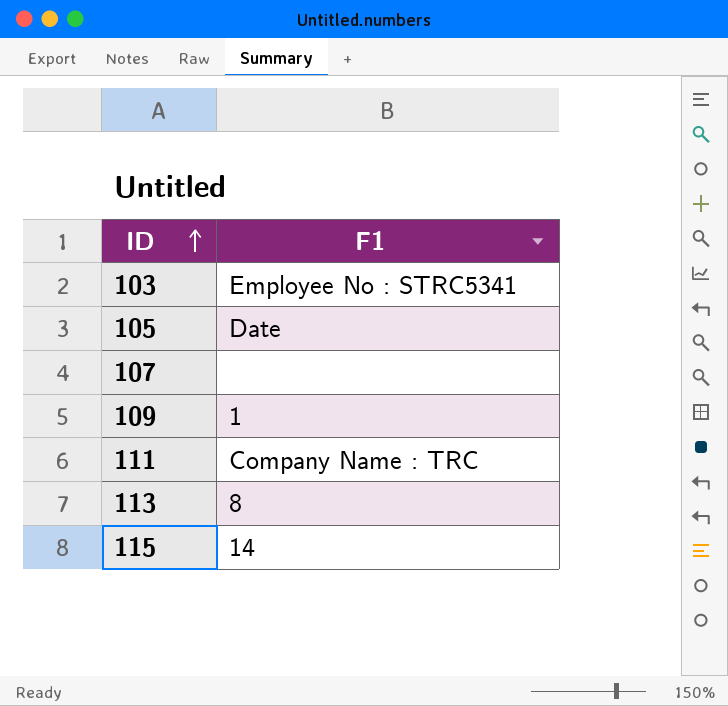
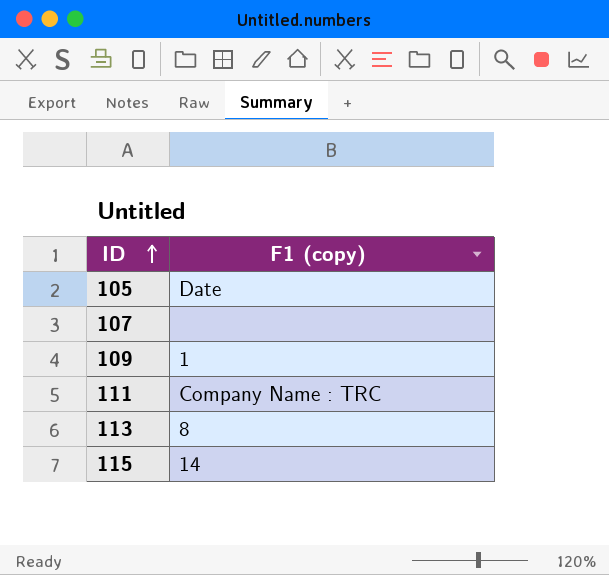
column name: F1 -> F1 (copy)
row 103: Employee No : STRC5341 -> none

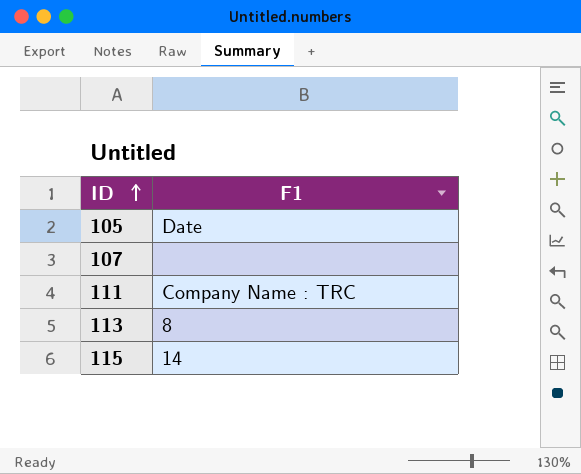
column name: F1 (copy) -> F1
row 109: 1 -> none

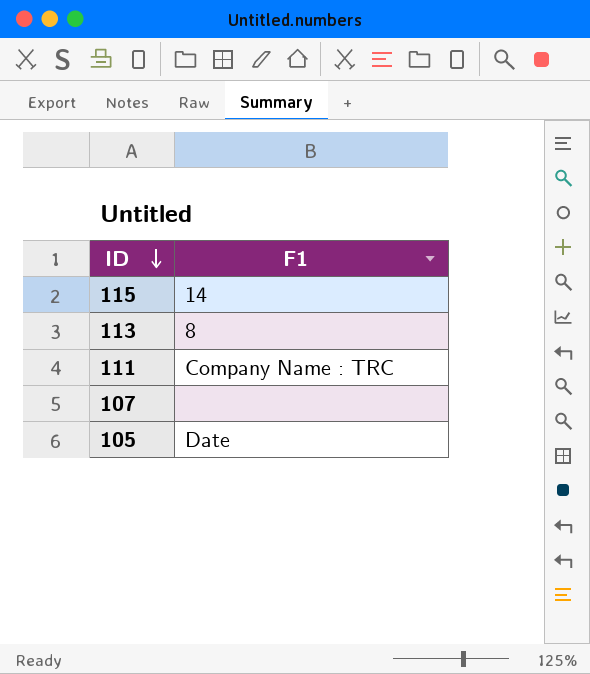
row order: ID ascending -> ID descending

